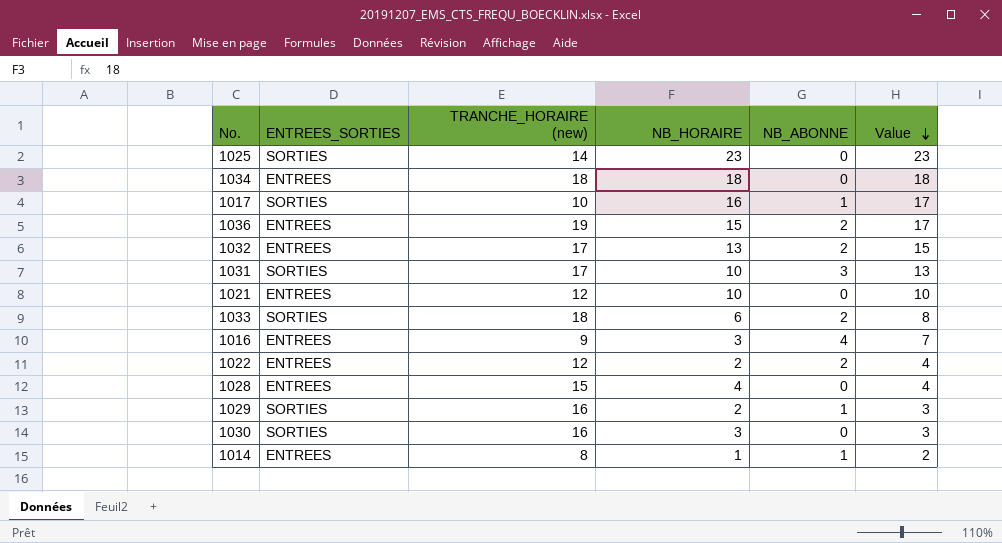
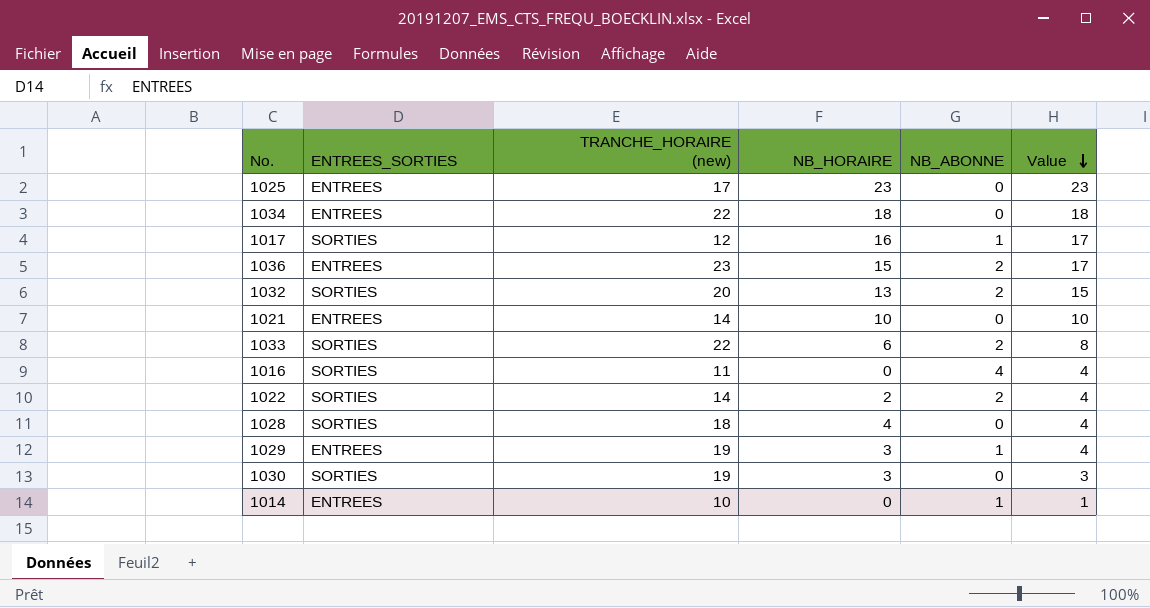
row 1031: SORTIES | 17 | 10 | 3 | 13 -> none
1025 | ENTREES_SORTIES: SORTIES -> ENTREES
1025 | TRANCHE_HORAIRE (new): 14 -> 17
1034 | TRANCHE_HORAIRE (new): 18 -> 22
1017 | TRANCHE_HORAIRE (new): 10 -> 12
1036 | TRANCHE_HORAIRE (new): 19 -> 23
1032 | ENTREES_SORTIES: ENTREES -> SORTIES
1032 | TRANCHE_HORAIRE (new): 17 -> 20
1021 | TRANCHE_HORAIRE (new): 12 -> 14
1033 | TRANCHE_HORAIRE (new): 18 -> 22
1016 | ENTREES_SORTIES: ENTREES -> SORTIES
1016 | TRANCHE_HORAIRE (new): 9 -> 11
1016 | NB_HORAIRE: 3 -> 0
1016 | Value: 7 -> 4
1022 | ENTREES_SORTIES: ENTREES -> SORTIES
1022 | TRANCHE_HORAIRE (new): 12 -> 14
1028 | ENTREES_SORTIES: ENTREES -> SORTIES
1028 | TRANCHE_HORAIRE (new): 15 -> 18
1029 | ENTREES_SORTIES: SORTIES -> ENTREES
1029 | TRANCHE_HORAIRE (new): 16 -> 19
1029 | NB_HORAIRE: 2 -> 3
1029 | Value: 3 -> 4
1030 | TRANCHE_HORAIRE (new): 16 -> 19
1014 | TRANCHE_HORAIRE (new): 8 -> 10
1014 | NB_HORAIRE: 1 -> 0
1014 | Value: 2 -> 1

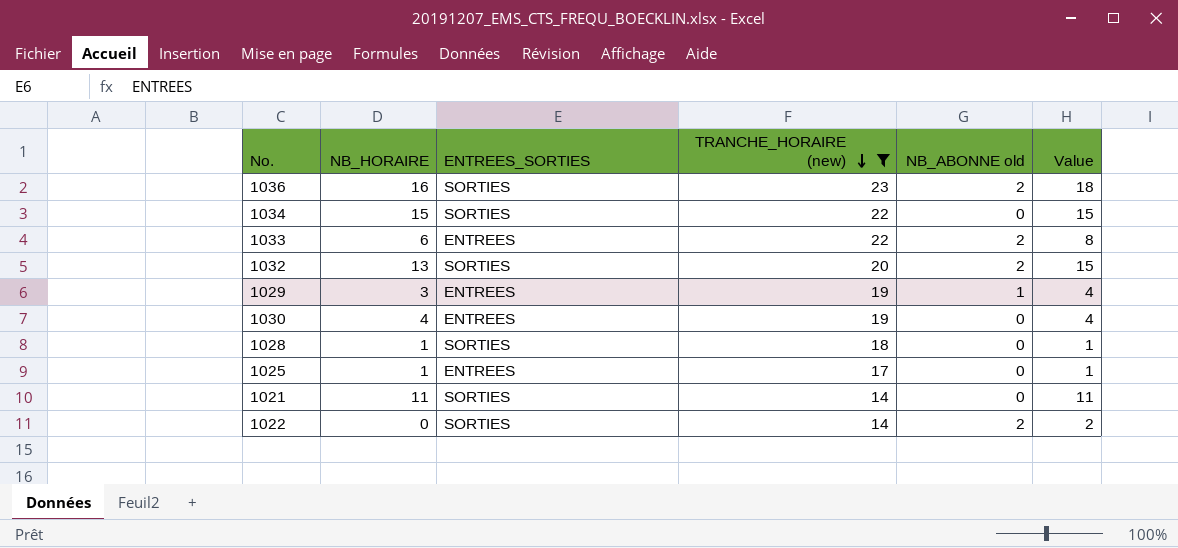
filter: none -> TRANCHE_HORAIRE (new) >= 14
row order: Value descending -> TRANCHE_HORAIRE (new) descending
column NB_HORAIRE | position: 4 -> 2
column name: NB_ABONNE -> NB_ABONNE old
1036 | NB_HORAIRE: 15 -> 16
1036 | ENTREES_SORTIES: ENTREES -> SORTIES
1036 | Value: 17 -> 18
1034 | NB_HORAIRE: 18 -> 15
1034 | ENTREES_SORTIES: ENTREES -> SORTIES
1034 | Value: 18 -> 15
1033 | ENTREES_SORTIES: SORTIES -> ENTREES
1030 | NB_HORAIRE: 3 -> 4
1030 | ENTREES_SORTIES: SORTIES -> ENTREES
1030 | Value: 3 -> 4
1028 | NB_HORAIRE: 4 -> 1
1028 | Value: 4 -> 1
1025 | NB_HORAIRE: 23 -> 1
1025 | Value: 23 -> 1
1021 | NB_HORAIRE: 10 -> 11
1021 | ENTREES_SORTIES: ENTREES -> SORTIES
1021 | Value: 10 -> 11
1022 | NB_HORAIRE: 2 -> 0
1022 | Value: 4 -> 2

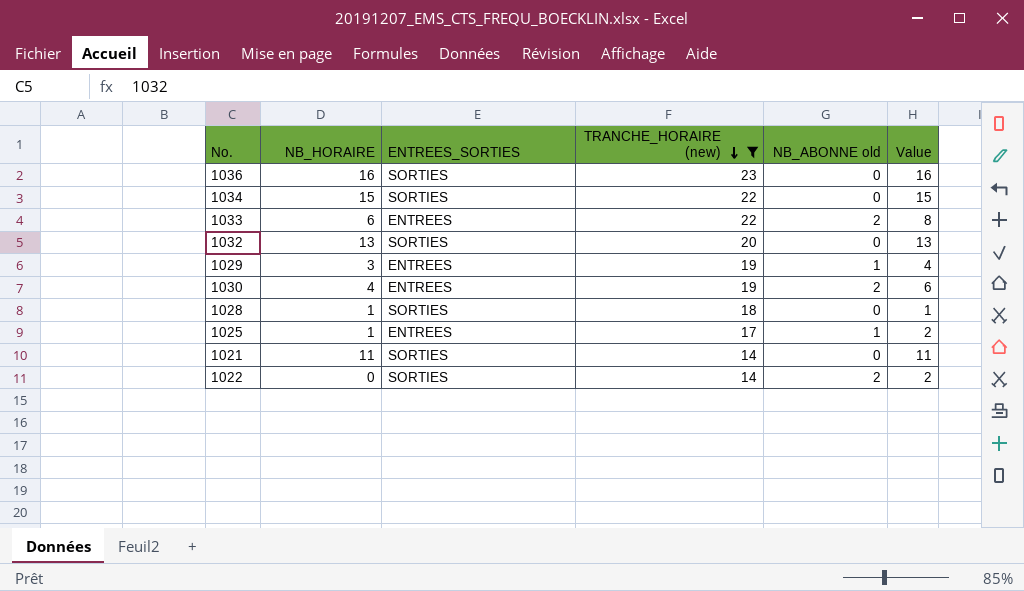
1036 | NB_ABONNE old: 2 -> 0
1036 | Value: 18 -> 16
1032 | NB_ABONNE old: 2 -> 0
1032 | Value: 15 -> 13
1030 | NB_ABONNE old: 0 -> 2
1030 | Value: 4 -> 6
1025 | NB_ABONNE old: 0 -> 1
1025 | Value: 1 -> 2

